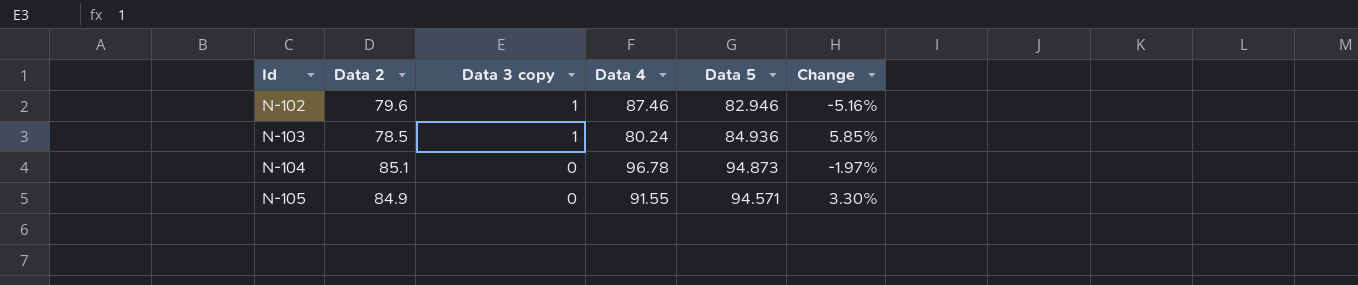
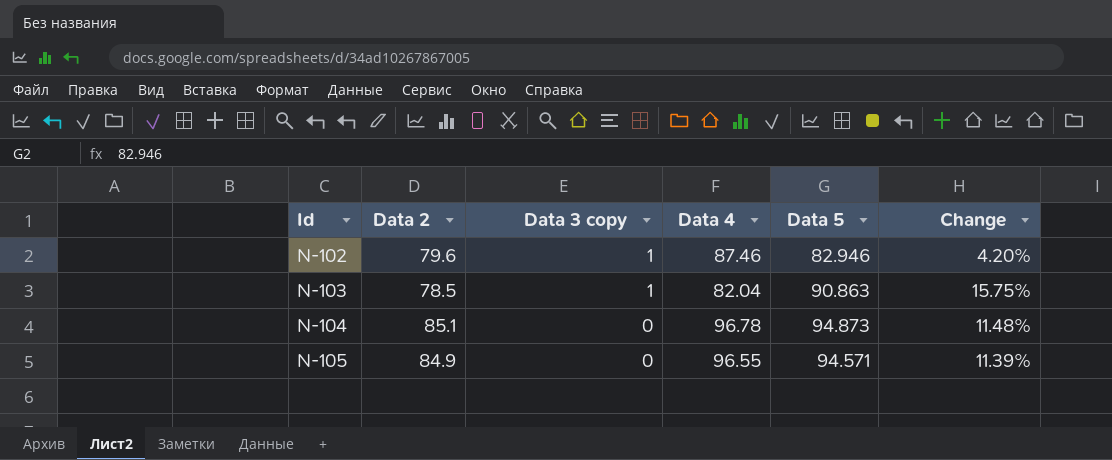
column Change | formula: ([Data 5] - [Data 4]) / [Data 4] -> ([Data 5] - [Data 2]) / [Data 2]
N-103 | Data 4: 80.24 -> 82.04
N-103 | Data 5: 84.936 -> 90.863
N-105 | Data 4: 91.55 -> 96.55

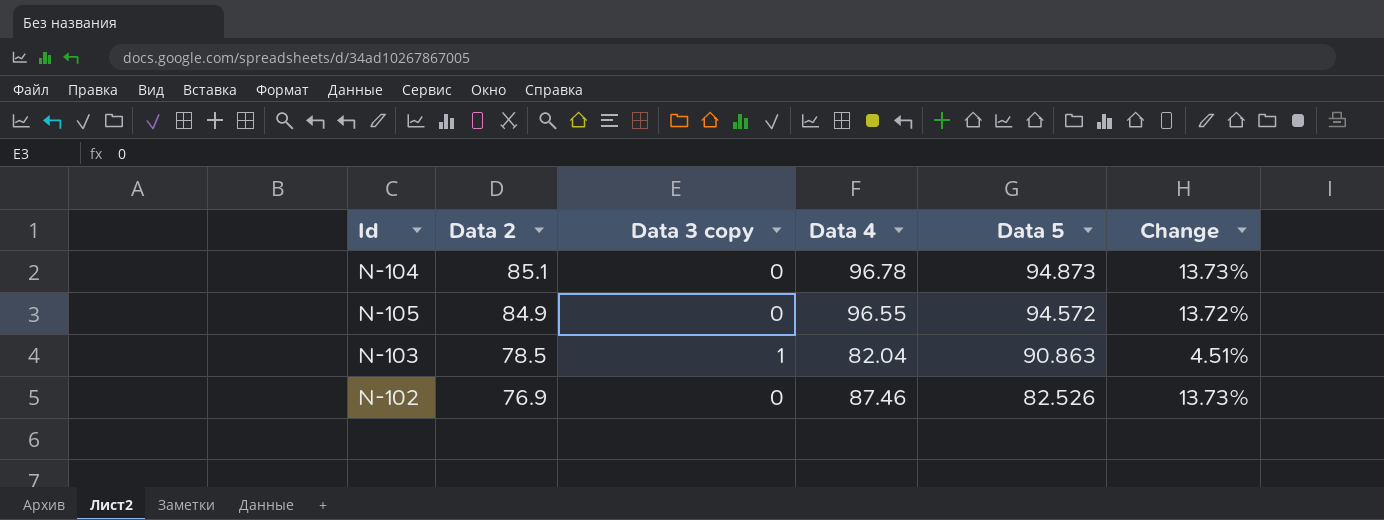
row order: Id ascending -> Data 2 descending
column Change | formula: ([Data 5] - [Data 2]) / [Data 2] -> ([Data 4] - [Data 2]) / [Data 2]
N-105 | Data 5: 94.571 -> 94.572
N-102 | Data 2: 79.6 -> 76.9
N-102 | Data 3 copy: 1 -> 0
N-102 | Data 5: 82.946 -> 82.526

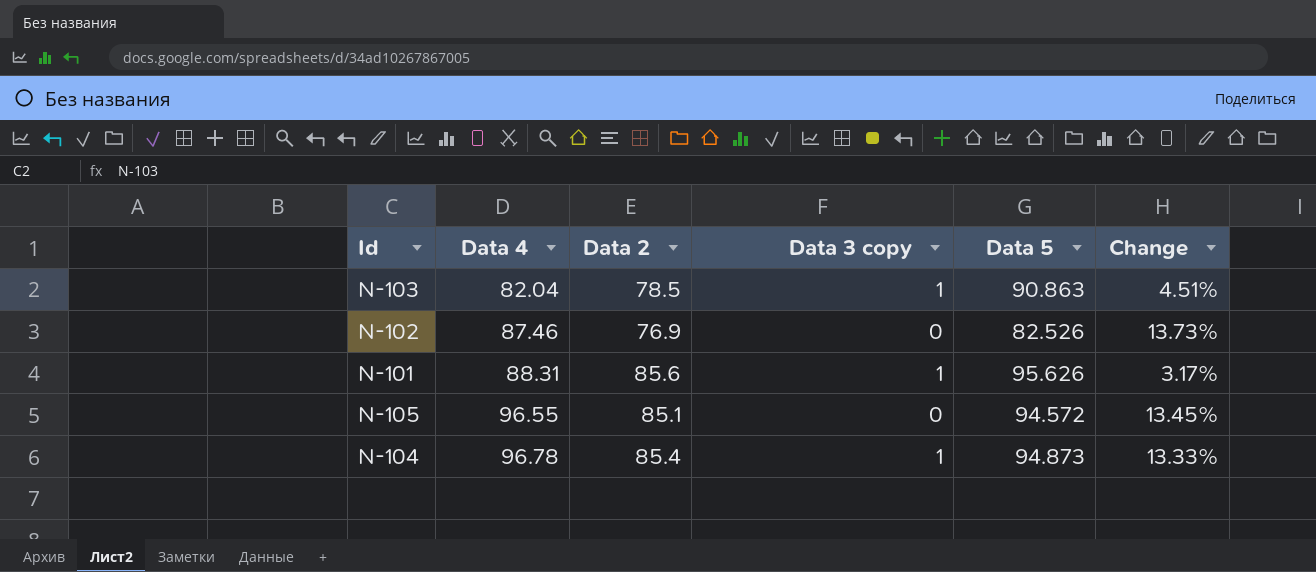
row order: Data 2 descending -> Data 4 ascending
column Data 4 | position: 4 -> 2
row N-101: none -> 88.31 | 85.6 | 1 | 95.626 | 3.17%
N-105 | Data 2: 84.9 -> 85.1
N-105 | Change: 13.72% -> 13.45%
N-104 | Data 2: 85.1 -> 85.4
N-104 | Data 3 copy: 0 -> 1
N-104 | Change: 13.73% -> 13.33%

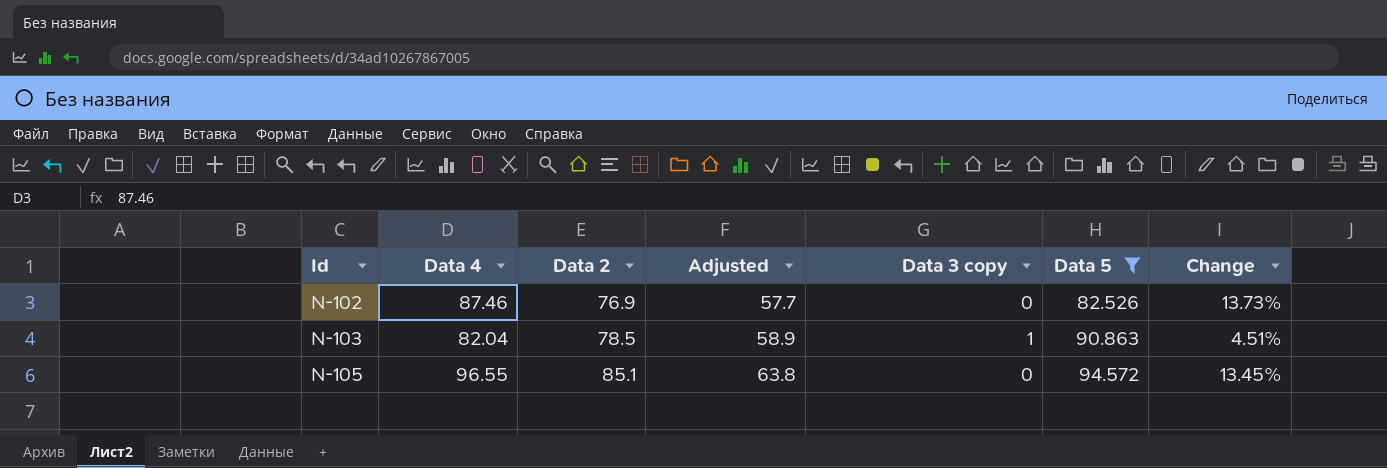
filter: none -> Data 5 <= 94.572
row order: Data 4 ascending -> Id ascending
column Adjusted | formula: none -> [Data 2] * 0.75

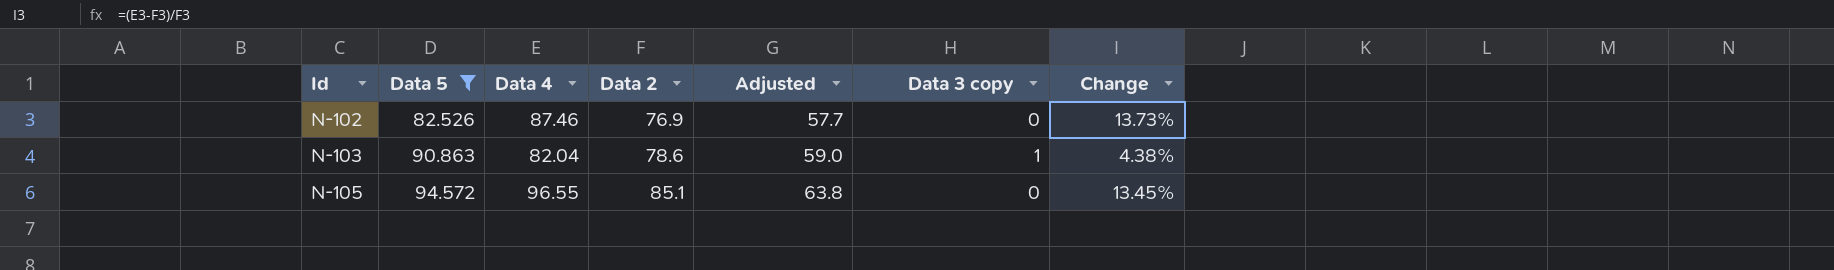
column Data 5 | position: 6 -> 2
N-103 | Data 2: 78.5 -> 78.6
N-103 | Adjusted: 58.9 -> 59.0
N-103 | Change: 4.51% -> 4.38%

